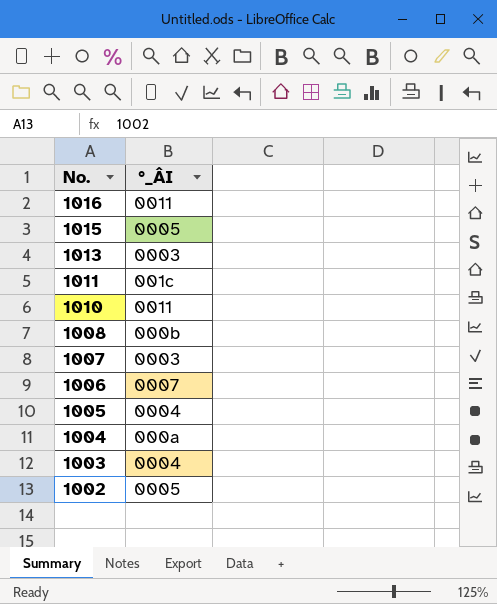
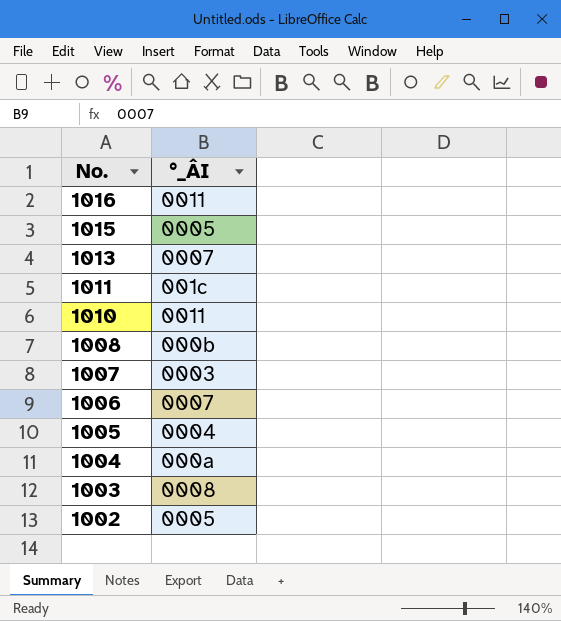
1013 | °_ÂI: 0003 -> 0007
1003 | °_ÂI: 0004 -> 0008

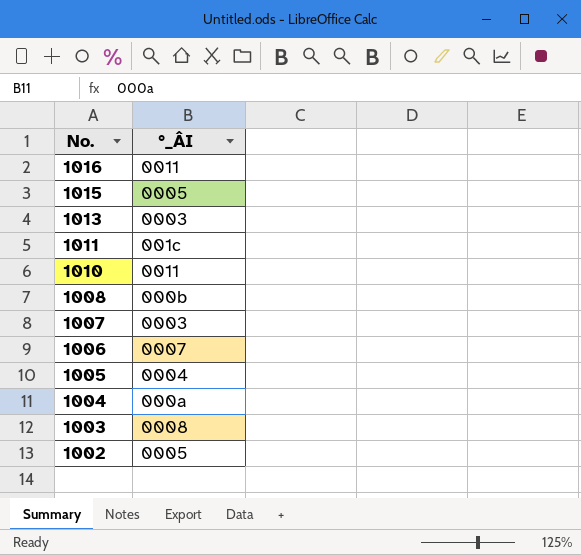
1013 | °_ÂI: 0007 -> 0003

